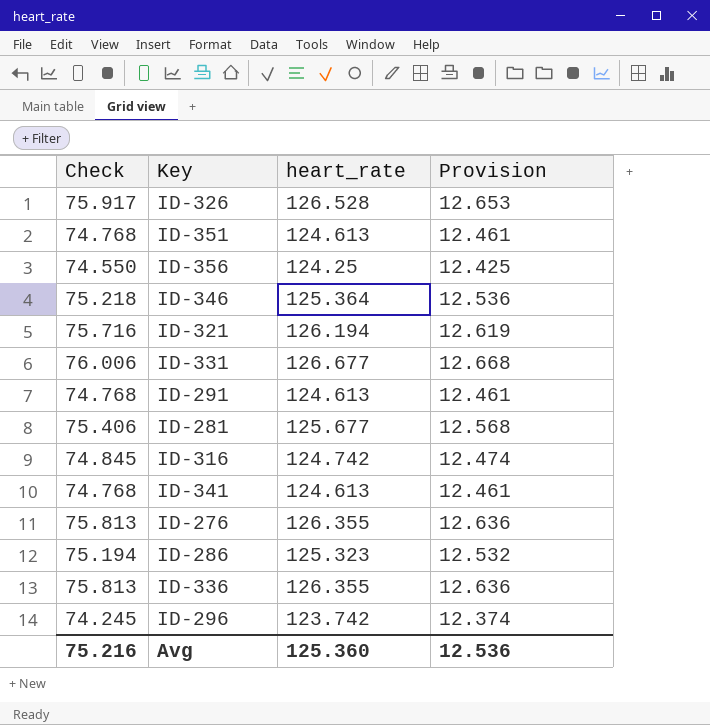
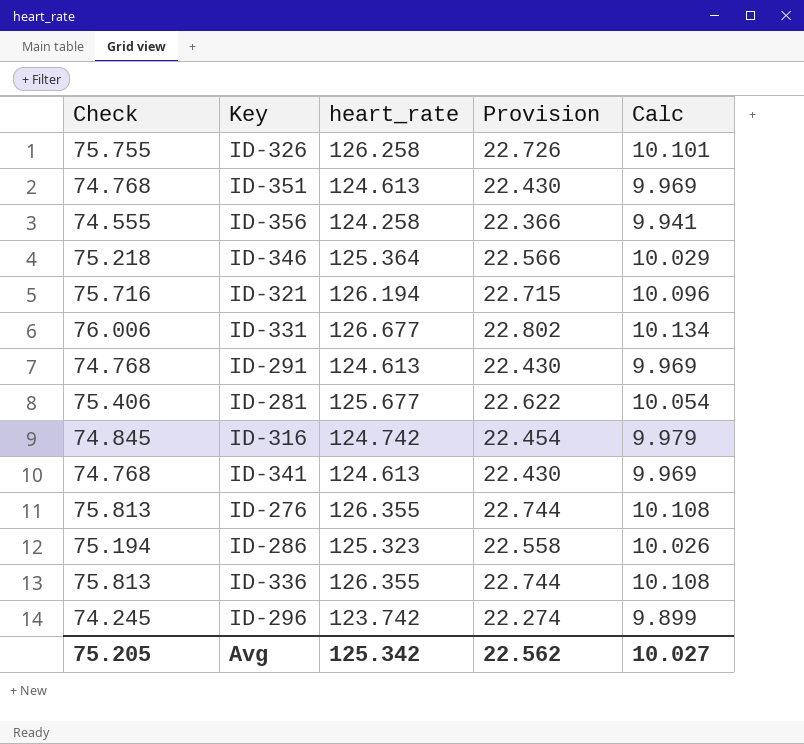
column Provision | formula: [heart_rate] * 0.1 -> [heart_rate] * 0.18
column Calc | formula: none -> [heart_rate] * 0.08
ID-326 | Check: 75.917 -> 75.755
ID-326 | heart_rate: 126.528 -> 126.258
ID-356 | Check: 74.550 -> 74.555
ID-356 | heart_rate: 124.25 -> 124.258
Avg | Check: 75.216 -> 75.205
Avg | heart_rate: 125.360 -> 125.342
Avg | Provision: 12.536 -> 22.562

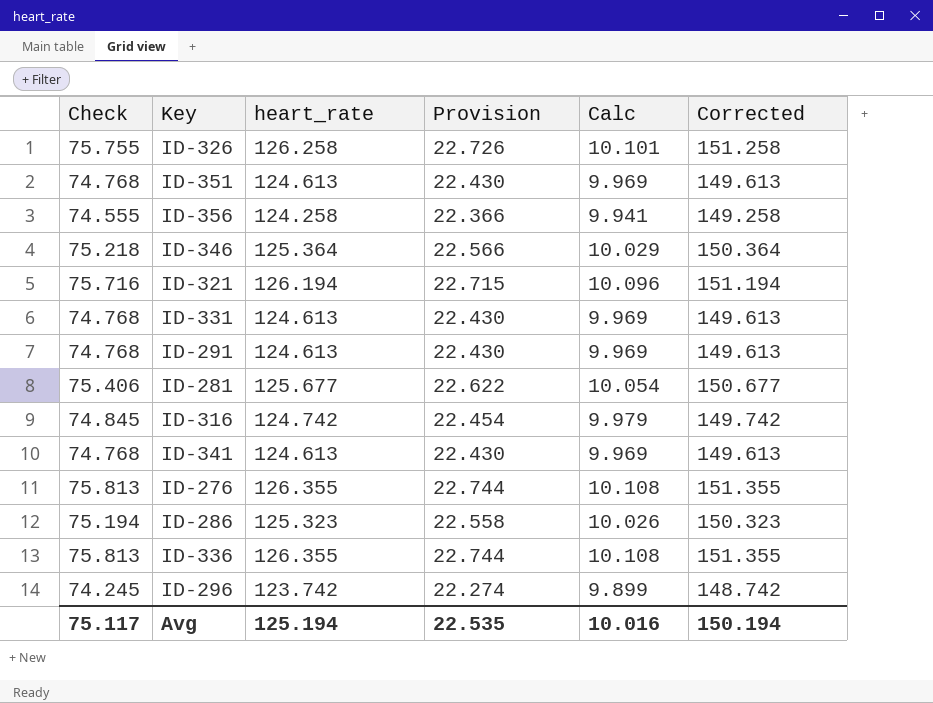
column Corrected | formula: none -> [heart_rate] + 25
ID-331 | Check: 76.006 -> 74.768
ID-331 | heart_rate: 126.677 -> 124.613
ID-331 | Provision: 22.802 -> 22.430
ID-331 | Calc: 10.134 -> 9.969
Avg | Check: 75.205 -> 75.117
Avg | heart_rate: 125.342 -> 125.194
Avg | Provision: 22.562 -> 22.535
Avg | Calc: 10.027 -> 10.016

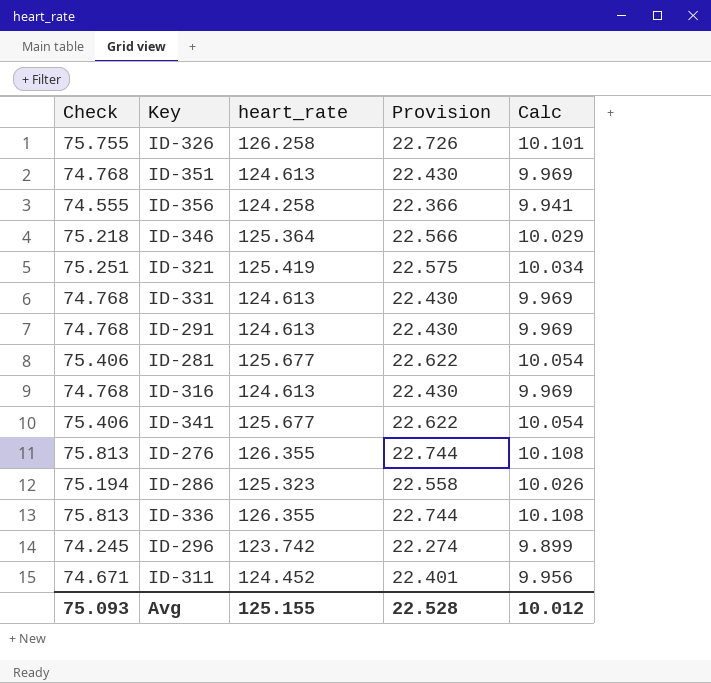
column Corrected | formula: [heart_rate] + 25 -> none
ID-321 | Check: 75.716 -> 75.251
ID-321 | heart_rate: 126.194 -> 125.419
ID-321 | Provision: 22.715 -> 22.575
ID-321 | Calc: 10.096 -> 10.034
ID-316 | Check: 74.845 -> 74.768
ID-316 | heart_rate: 124.742 -> 124.613
ID-316 | Provision: 22.454 -> 22.430
ID-316 | Calc: 9.979 -> 9.969
ID-341 | Check: 74.768 -> 75.406
ID-341 | heart_rate: 124.613 -> 125.677
ID-341 | Provision: 22.430 -> 22.622
ID-341 | Calc: 9.969 -> 10.054
row ID-311: none -> 74.671 | 124.452 | 22.401 | 9.956
Avg | Check: 75.117 -> 75.093
Avg | heart_rate: 125.194 -> 125.155
Avg | Provision: 22.535 -> 22.528
Avg | Calc: 10.016 -> 10.012

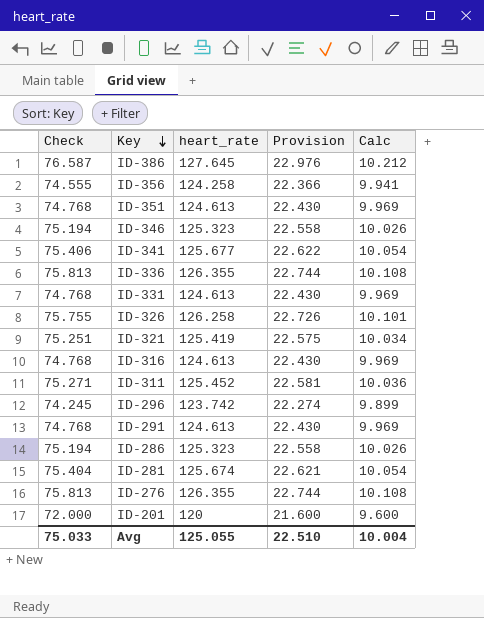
row order: none -> Key descending
row ID-386: none -> 76.587 | 127.645 | 22.976 | 10.212
ID-346 | Check: 75.218 -> 75.194
ID-346 | heart_rate: 125.364 -> 125.323
ID-346 | Provision: 22.566 -> 22.558
ID-346 | Calc: 10.029 -> 10.026
ID-311 | Check: 74.671 -> 75.271
ID-311 | heart_rate: 124.452 -> 125.452
ID-311 | Provision: 22.401 -> 22.581
ID-311 | Calc: 9.956 -> 10.036
ID-281 | Check: 75.406 -> 75.404
ID-281 | heart_rate: 125.677 -> 125.674
ID-281 | Provision: 22.622 -> 22.621
row ID-201: none -> 72.000 | 120 | 21.600 | 9.600
Avg | Check: 75.093 -> 75.033
Avg | heart_rate: 125.155 -> 125.055
Avg | Provision: 22.528 -> 22.510
Avg | Calc: 10.012 -> 10.004

